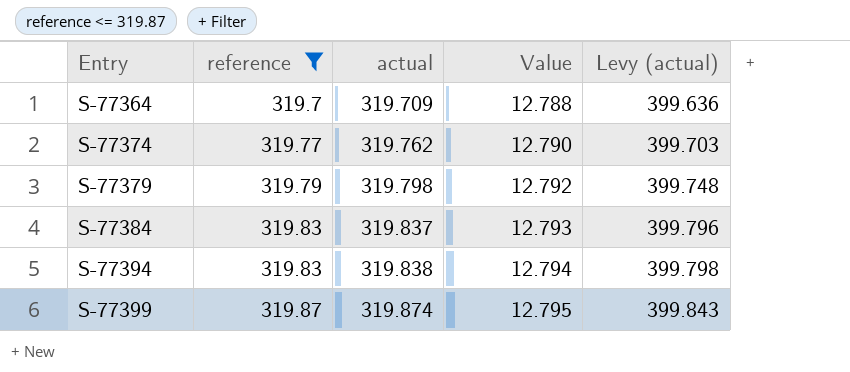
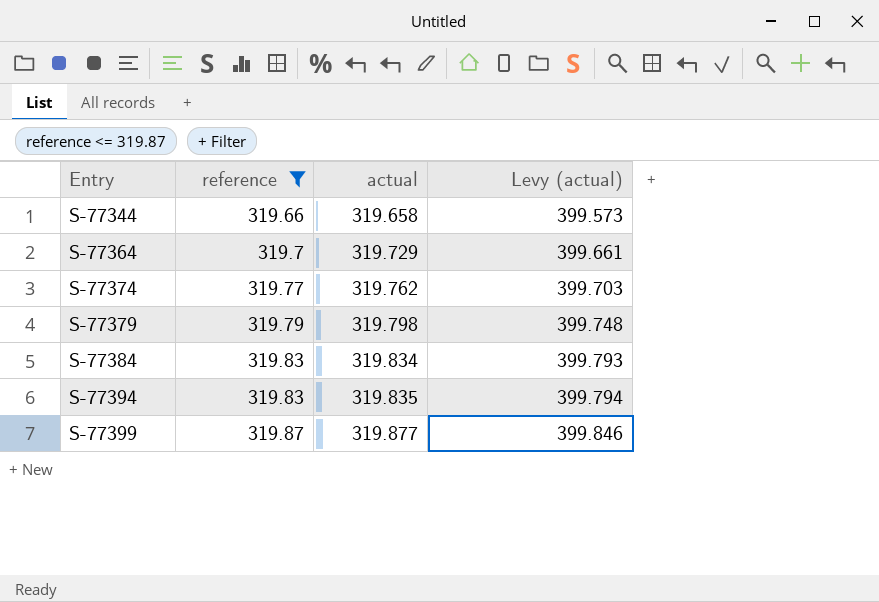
column Value | formula: [actual] * 0.04 -> none
row S-77344: none -> 319.66 | 319.658 | 399.573
S-77364 | actual: 319.709 -> 319.729
S-77364 | Levy (actual): 399.636 -> 399.661
S-77384 | actual: 319.837 -> 319.834
S-77384 | Levy (actual): 399.796 -> 399.793
S-77394 | actual: 319.838 -> 319.835
S-77394 | Levy (actual): 399.798 -> 399.794
S-77399 | actual: 319.874 -> 319.877
S-77399 | Levy (actual): 399.843 -> 399.846

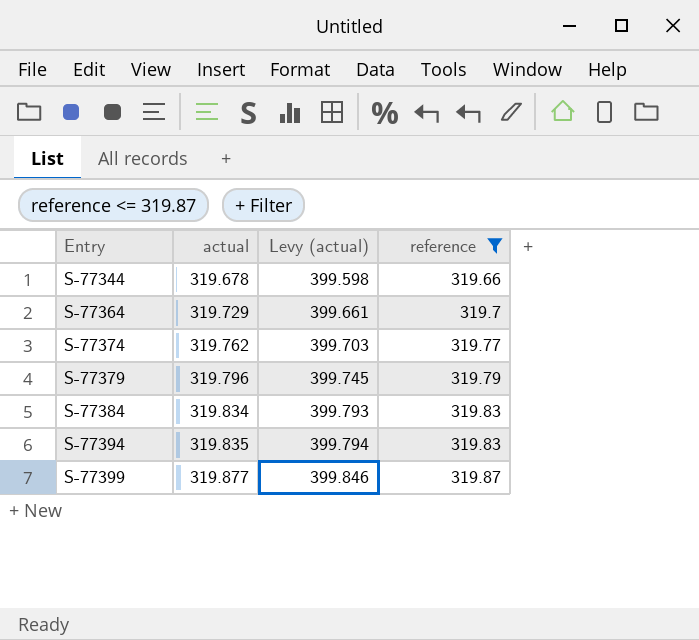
column reference | position: 2 -> 4
S-77344 | actual: 319.658 -> 319.678
S-77344 | Levy (actual): 399.573 -> 399.598
S-77379 | actual: 319.798 -> 319.796
S-77379 | Levy (actual): 399.748 -> 399.745

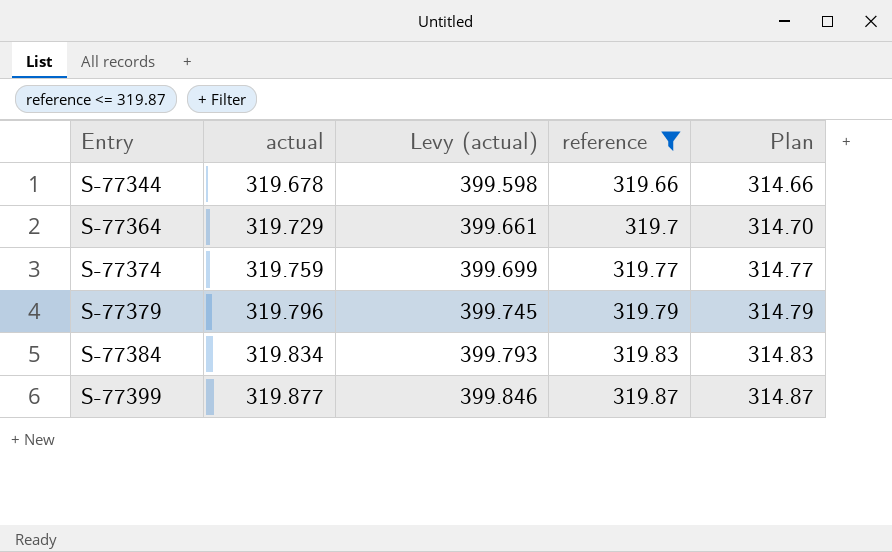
column Plan | formula: none -> [reference] - 5
row S-77394: 319.835 | 399.794 | 319.83 -> none
S-77374 | actual: 319.762 -> 319.759
S-77374 | Levy (actual): 399.703 -> 399.699

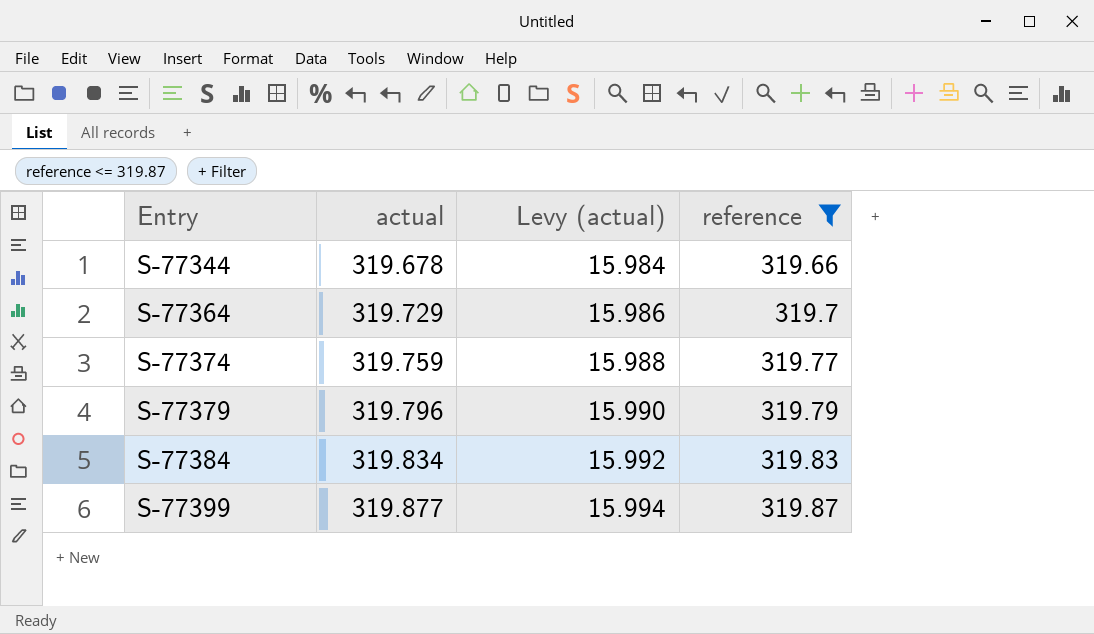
column Plan | formula: [reference] - 5 -> none
column Levy (actual) | formula: [actual] * 1.25 -> [actual] * 0.05

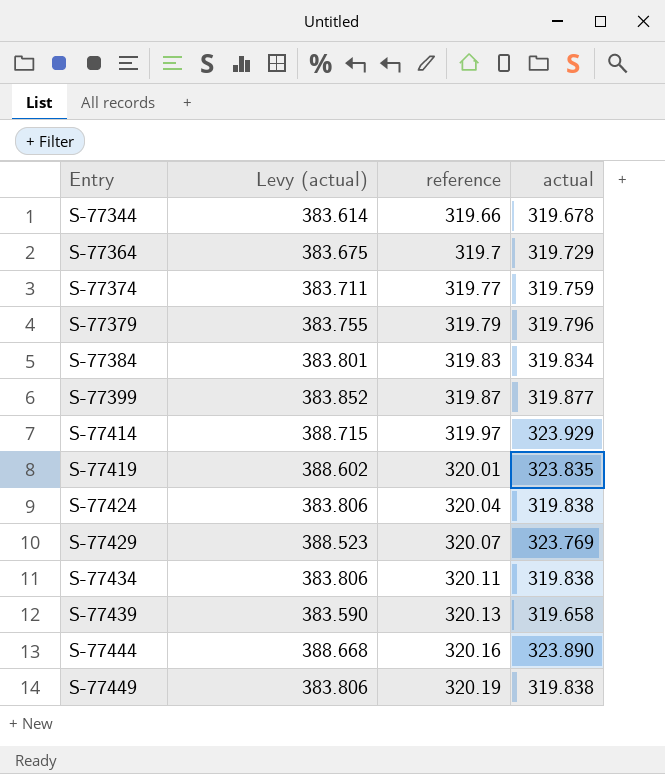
filter: reference <= 319.87 -> none
column Levy (actual) | formula: [actual] * 0.05 -> [actual] * 1.2
column actual | position: 2 -> 4

